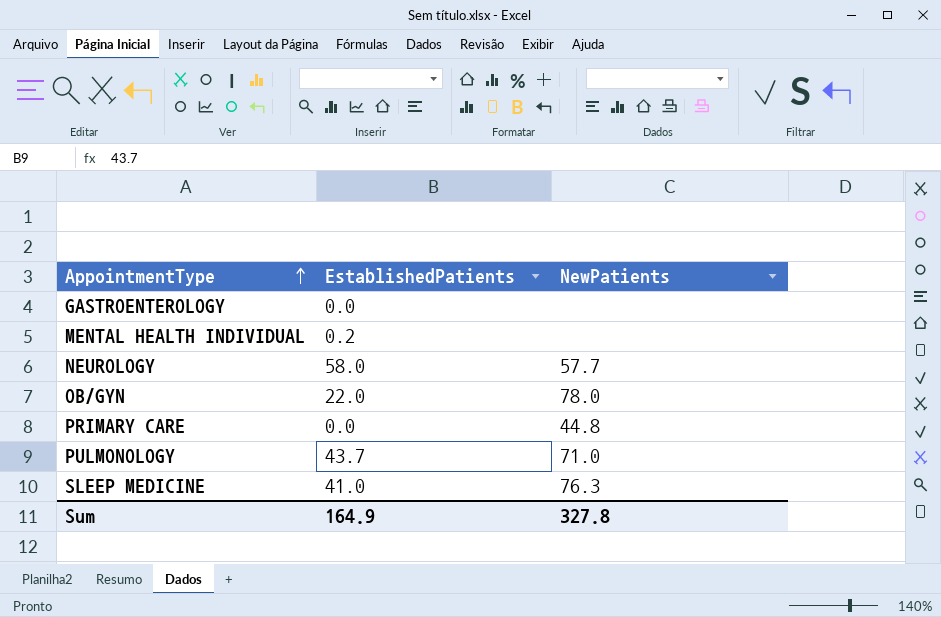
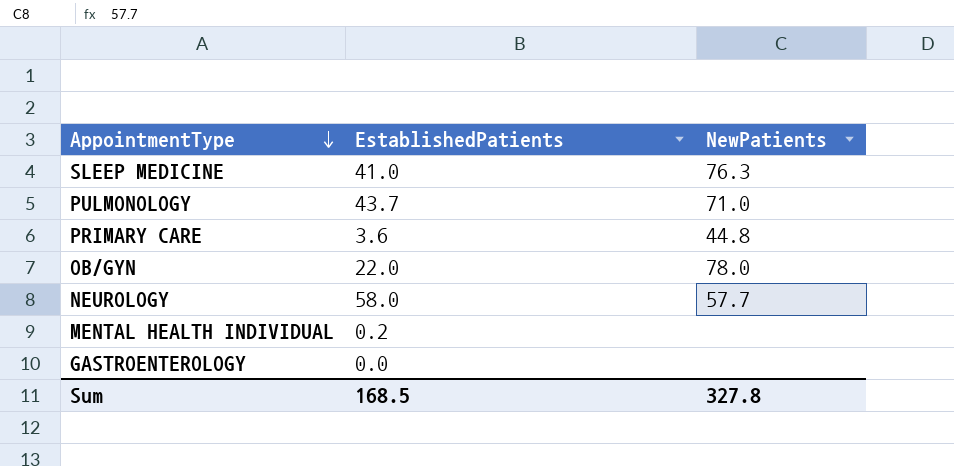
row order: AppointmentType ascending -> AppointmentType descending
PRIMARY CARE | EstablishedPatients: 0.0 -> 3.6
Sum | EstablishedPatients: 164.9 -> 168.5

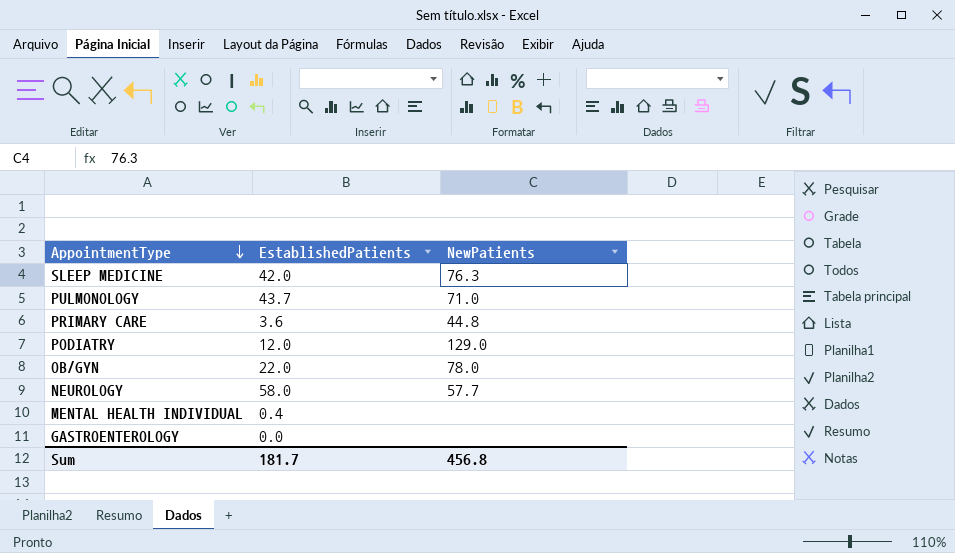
SLEEP MEDICINE | EstablishedPatients: 41.0 -> 42.0
row PODIATRY: none -> 12.0 | 129.0
MENTAL HEALTH INDIVIDUAL | EstablishedPatients: 0.2 -> 0.4
Sum | EstablishedPatients: 168.5 -> 181.7
Sum | NewPatients: 327.8 -> 456.8

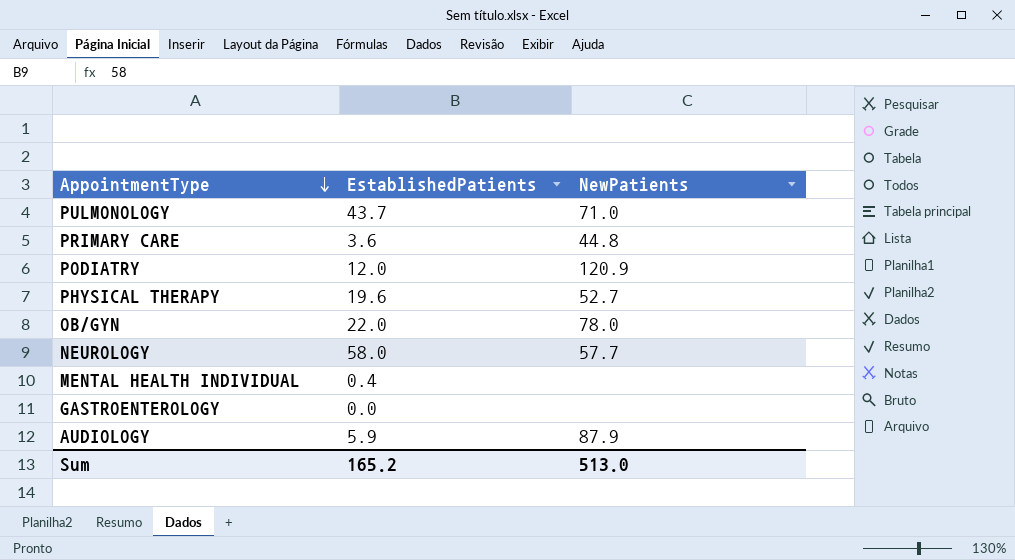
row SLEEP MEDICINE: 42.0 | 76.3 -> none
PODIATRY | NewPatients: 129.0 -> 120.9
row PHYSICAL THERAPY: none -> 19.6 | 52.7
row AUDIOLOGY: none -> 5.9 | 87.9
Sum | EstablishedPatients: 181.7 -> 165.2
Sum | NewPatients: 456.8 -> 513.0

